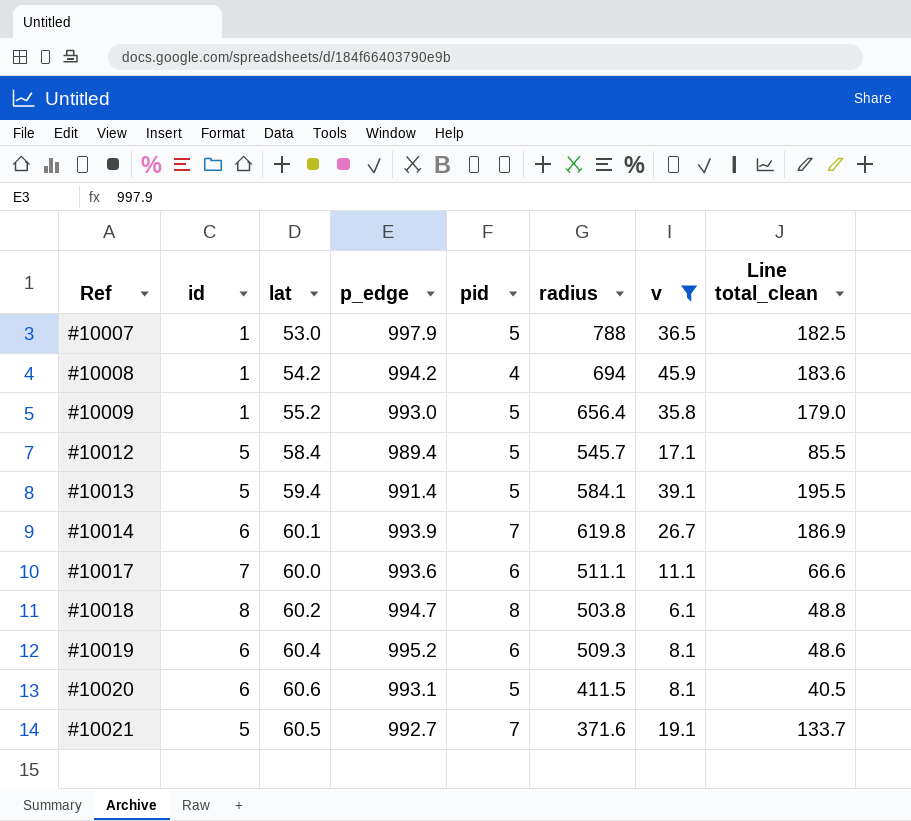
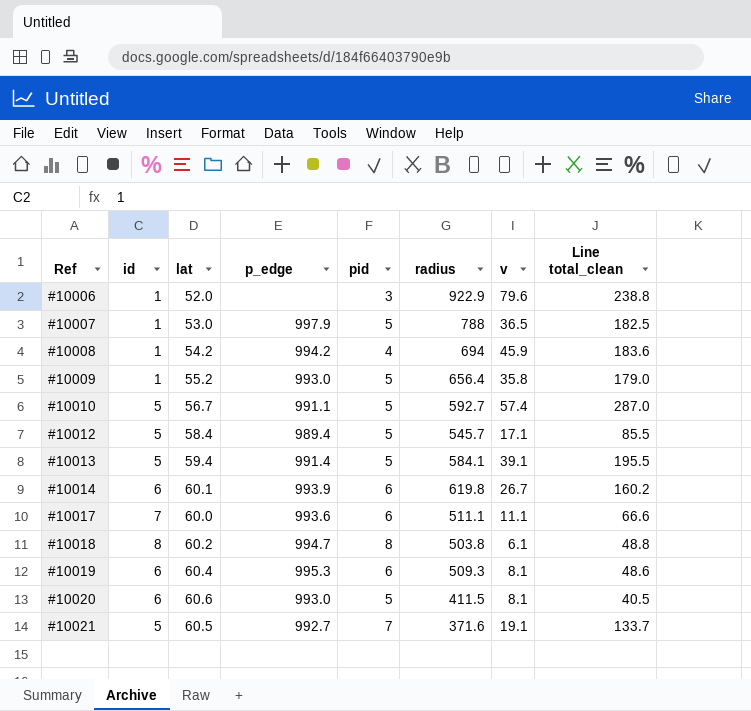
filter: v <= 45.9 -> none
#10014 | pid: 7 -> 6
#10014 | Line total_clean: 186.9 -> 160.2
#10019 | p_edge: 995.2 -> 995.3
#10020 | p_edge: 993.1 -> 993.0

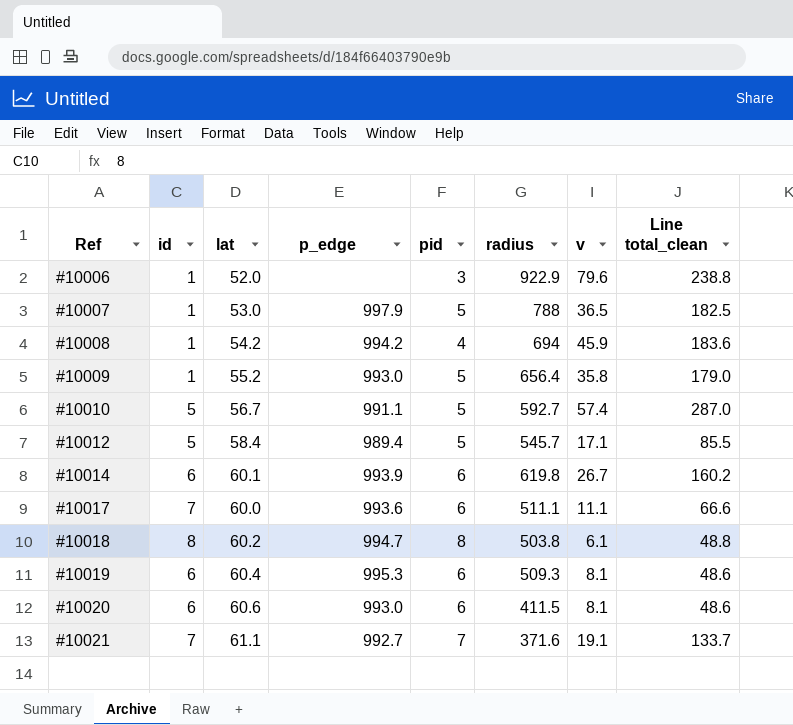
row #10013: 5 | 59.4 | 991.4 | 5 | 584.1 | 39.1 | 195.5 -> none
#10020 | pid: 5 -> 6
#10020 | Line total_clean: 40.5 -> 48.6
#10021 | id: 5 -> 7
#10021 | lat: 60.5 -> 61.1

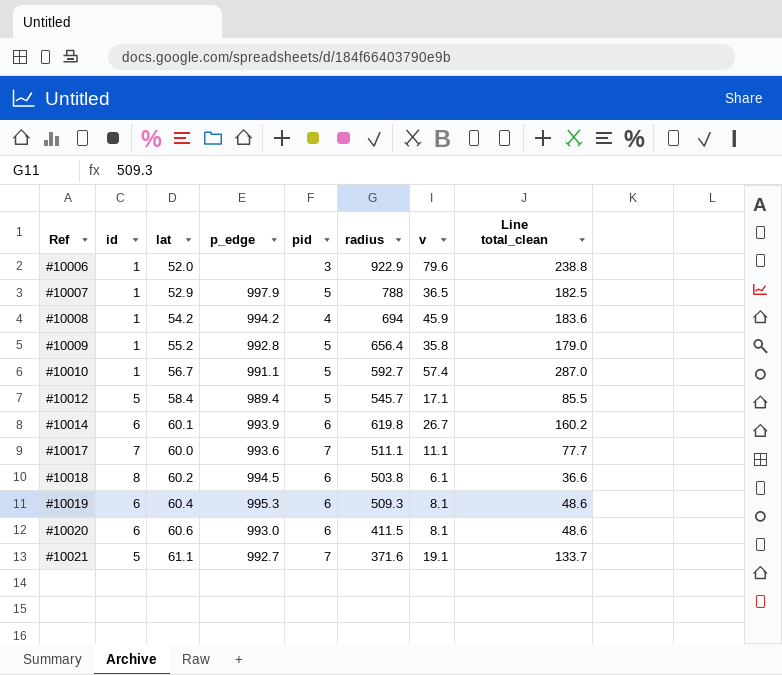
#10007 | lat: 53.0 -> 52.9
#10009 | p_edge: 993.0 -> 992.8
#10010 | id: 5 -> 1
#10017 | pid: 6 -> 7
#10017 | Line total_clean: 66.6 -> 77.7
#10018 | p_edge: 994.7 -> 994.5
#10018 | pid: 8 -> 6
#10018 | Line total_clean: 48.8 -> 36.6
#10021 | id: 7 -> 5

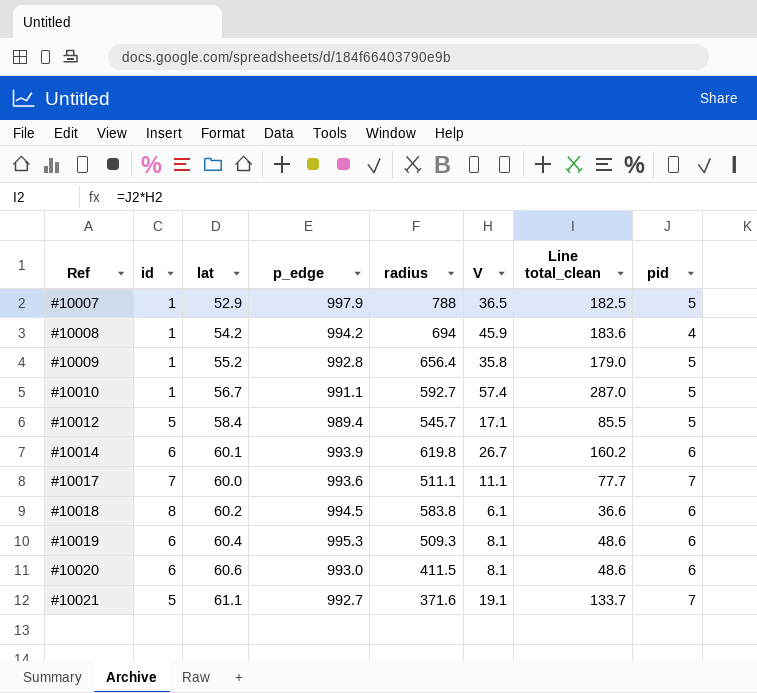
column name: v -> V
column pid | position: 5 -> 8
row #10006: 1 | 52.0 | none | 3 | 922.9 | 79.6 | 238.8 -> none
#10018 | radius: 503.8 -> 583.8

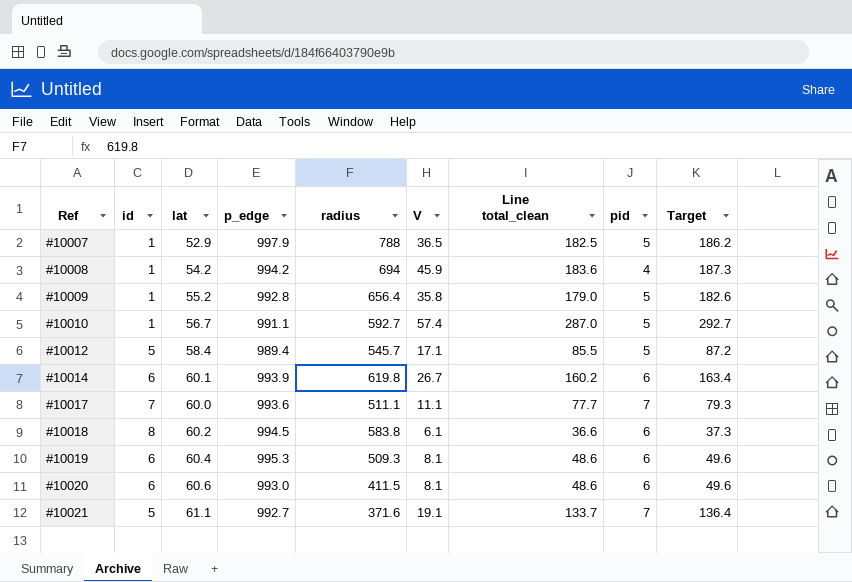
column Target | formula: none -> [Line total_clean] * 1.02

